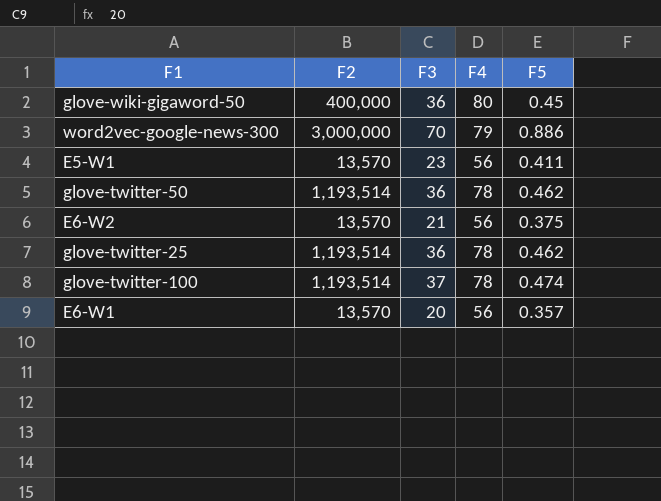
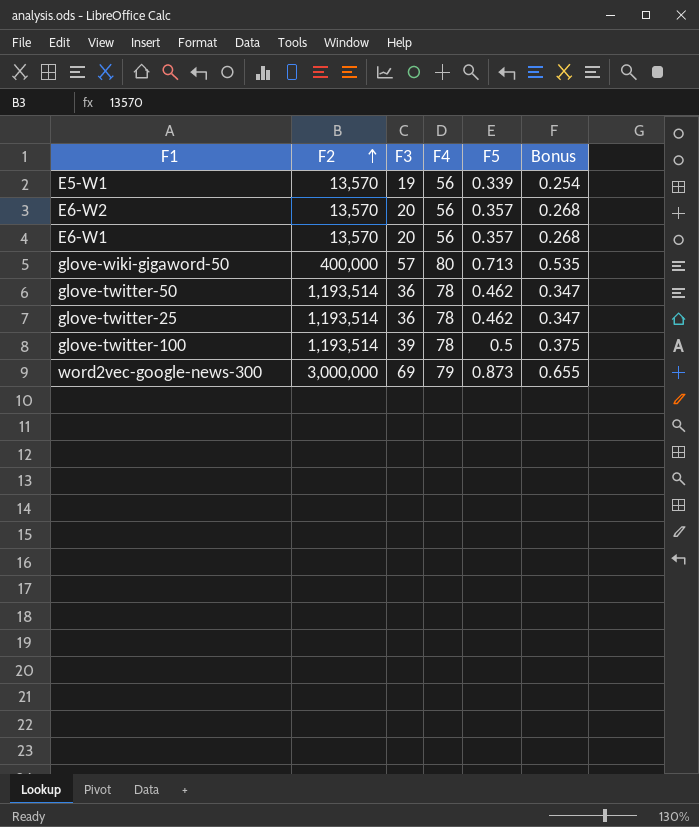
row order: none -> F2 ascending
column Bonus | formula: none -> [F5] * 0.75
E5-W1 | F3: 23 -> 19
E5-W1 | F5: 0.411 -> 0.339
E6-W2 | F3: 21 -> 20
E6-W2 | F5: 0.375 -> 0.357
glove-wiki-gigaword-50 | F3: 36 -> 57
glove-wiki-gigaword-50 | F5: 0.45 -> 0.713
glove-twitter-100 | F3: 37 -> 39
glove-twitter-100 | F5: 0.474 -> 0.5
word2vec-google-news-300 | F3: 70 -> 69
word2vec-google-news-300 | F5: 0.886 -> 0.873

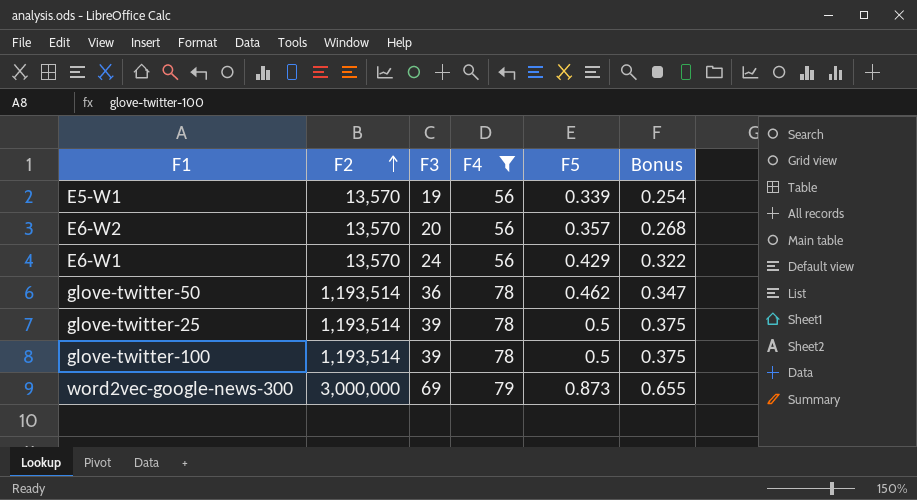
filter: none -> F4 != 80
E6-W1 | F3: 20 -> 24
E6-W1 | F5: 0.357 -> 0.429
E6-W1 | Bonus: 0.268 -> 0.322
glove-twitter-25 | F3: 36 -> 39
glove-twitter-25 | F5: 0.462 -> 0.5
glove-twitter-25 | Bonus: 0.347 -> 0.375

